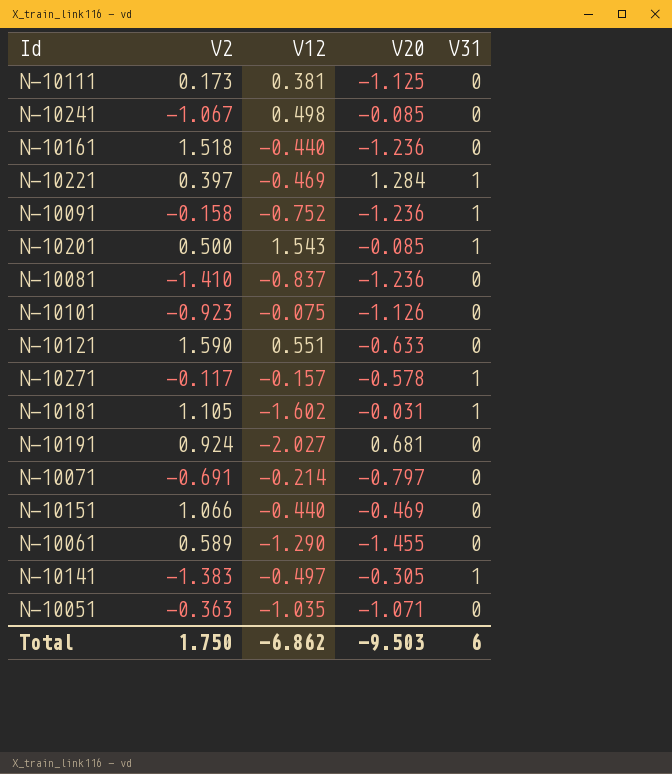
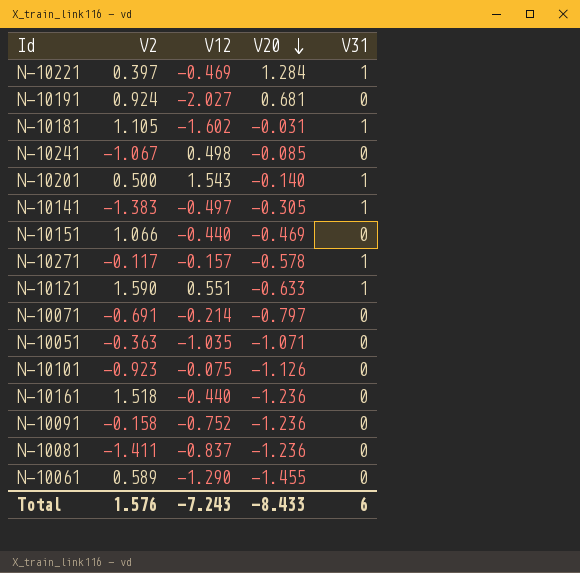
row order: none -> V20 descending
row N-10111: 0.173 | 0.381 | -1.125 | 0 -> none
N-10201 | V20: -0.085 -> -0.140
N-10121 | V31: 0 -> 1
N-10091 | V31: 1 -> 0
N-10081 | V2: -1.410 -> -1.411
Total | V2: 1.750 -> 1.576
Total | V12: -6.862 -> -7.243
Total | V20: -9.503 -> -8.433

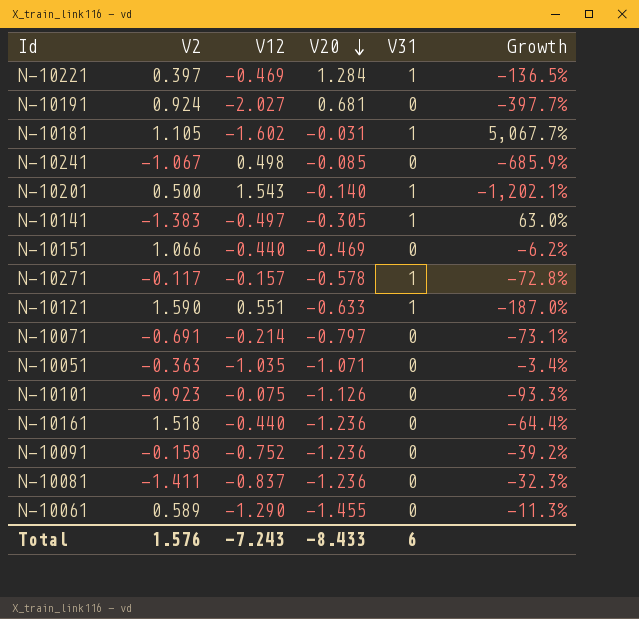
column Growth | formula: none -> ([V12] - [V20]) / [V20]

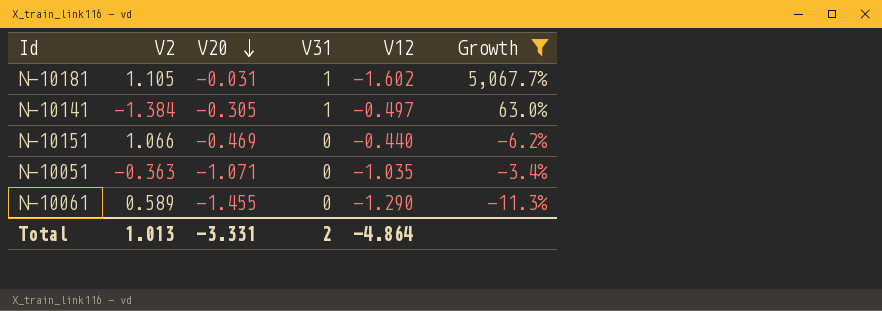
filter: none -> Growth >= -11.3%
column V12 | position: 3 -> 5
N-10141 | V2: -1.383 -> -1.384
Total | V2: 1.576 -> 1.013
Total | V20: -8.433 -> -3.331
Total | V31: 6 -> 2
Total | V12: -7.243 -> -4.864

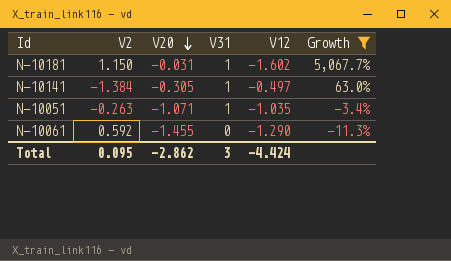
row N-10151: 1.066 | -0.469 | 0 | -0.440 | -6.2% -> none
N-10181 | V2: 1.105 -> 1.150
N-10051 | V2: -0.363 -> -0.263
N-10051 | V31: 0 -> 1
N-10061 | V2: 0.589 -> 0.592
Total | V2: 1.013 -> 0.095
Total | V20: -3.331 -> -2.862
Total | V31: 2 -> 3
Total | V12: -4.864 -> -4.424

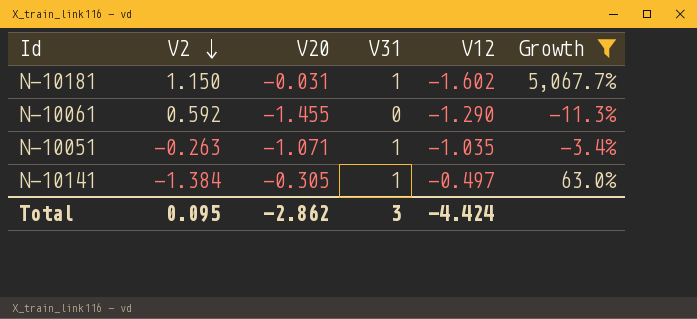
row order: V20 descending -> V2 descending

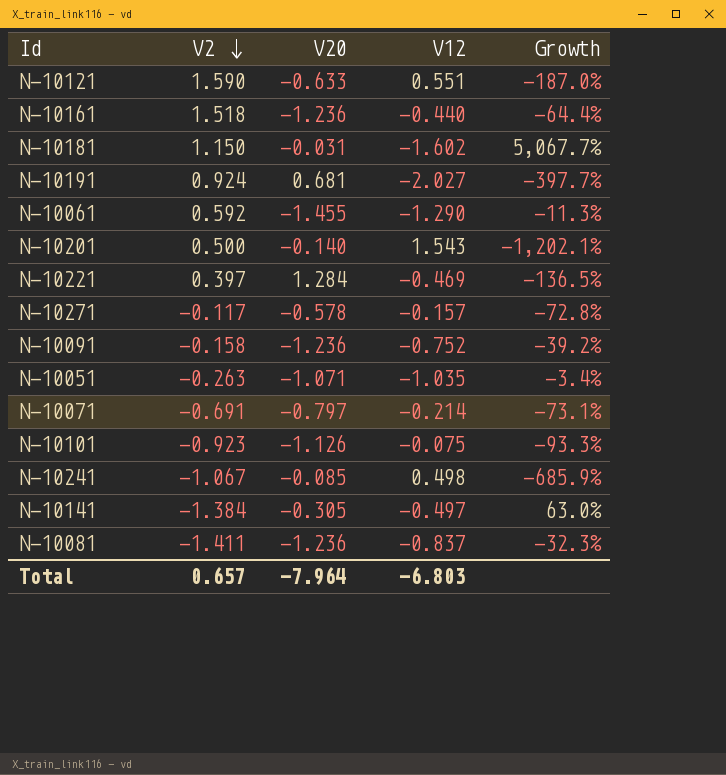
filter: Growth >= -11.3% -> none
column V31 | position: 4 -> none
Total | V2: 0.095 -> 0.657
Total | V20: -2.862 -> -7.964
Total | V12: -4.424 -> -6.803

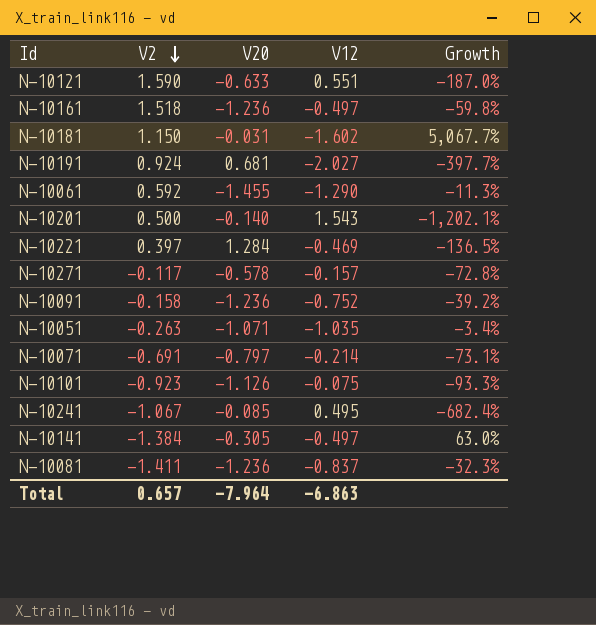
N-10161 | V12: -0.440 -> -0.497
N-10161 | Growth: -64.4% -> -59.8%
N-10241 | V12: 0.498 -> 0.495
N-10241 | Growth: -685.9% -> -682.4%
Total | V12: -6.803 -> -6.863

